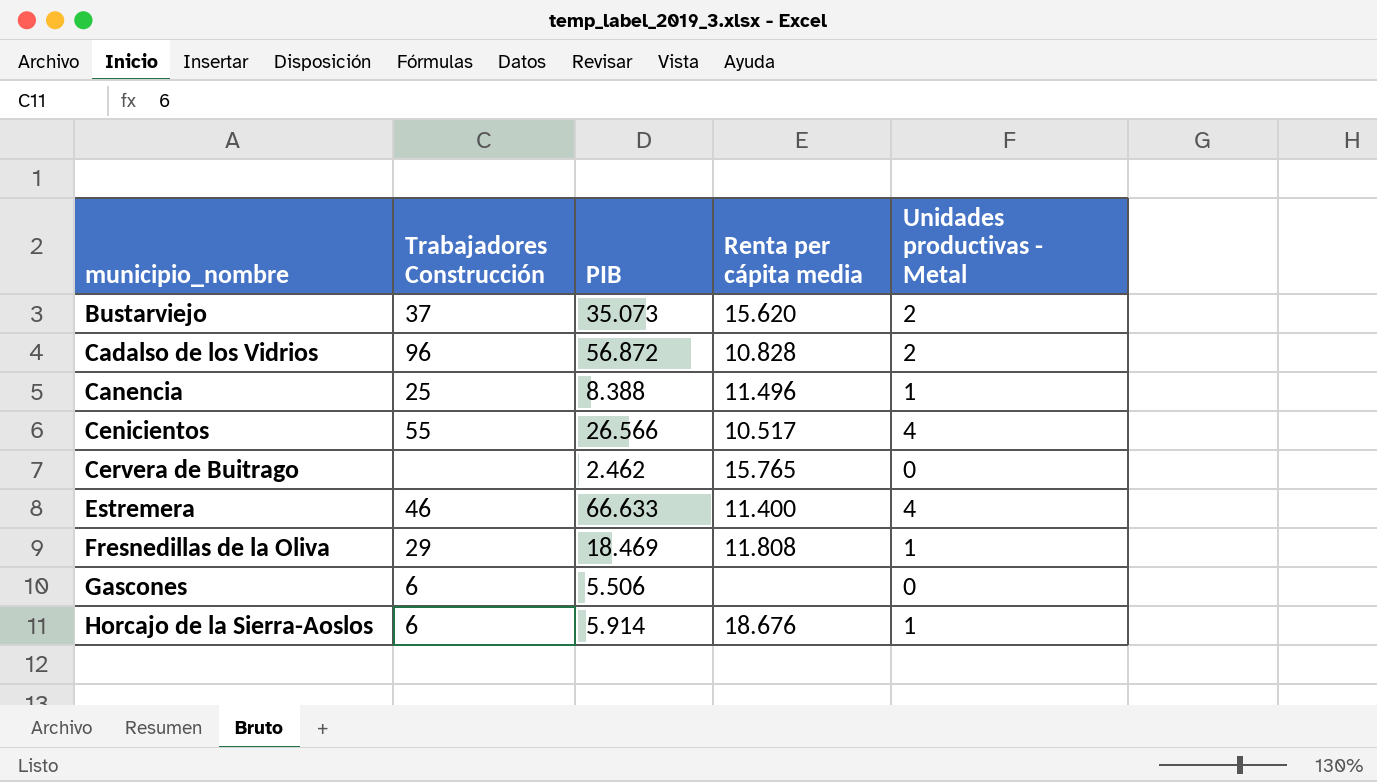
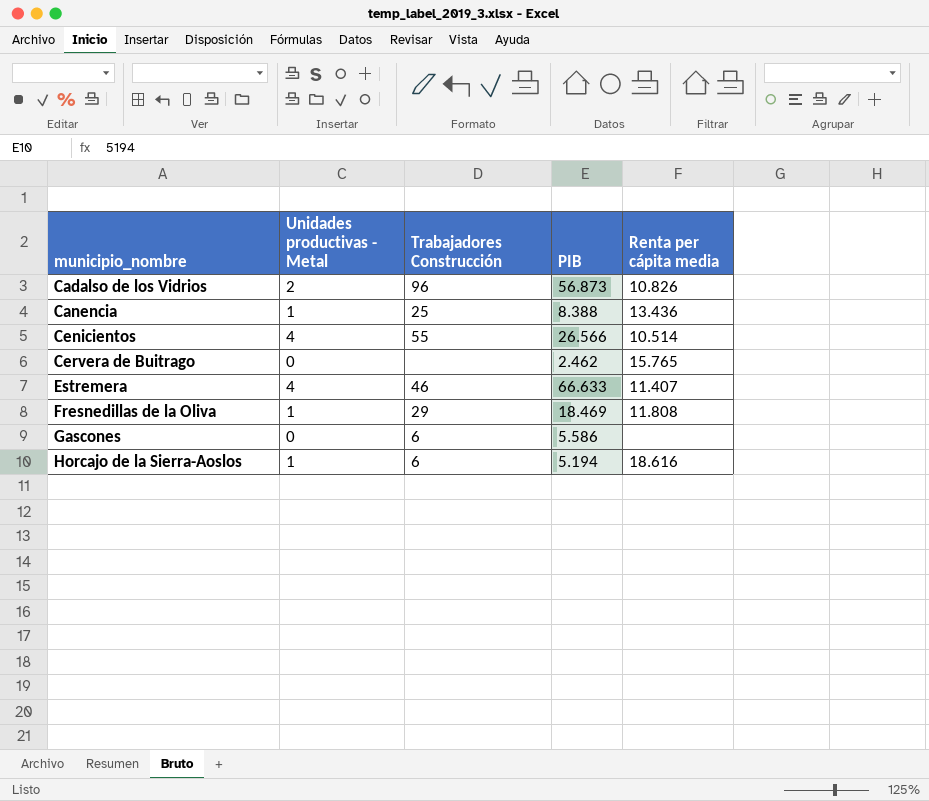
column Unidades productivas - Metal | position: 5 -> 2
row Bustarviejo: 37 | 35.073 | 15.620 | 2 -> none
Cadalso de los Vidrios | PIB: 56.872 -> 56.873
Cadalso de los Vidrios | Renta per cápita media: 10.828 -> 10.826
Canencia | Renta per cápita media: 11.496 -> 13.436
Cenicientos | Renta per cápita media: 10.517 -> 10.514
Estremera | Renta per cápita media: 11.400 -> 11.407
Gascones | PIB: 5.506 -> 5.586
Horcajo de la Sierra-Aoslos | PIB: 5.914 -> 5.194
Horcajo de la Sierra-Aoslos | Renta per cápita media: 18.676 -> 18.616

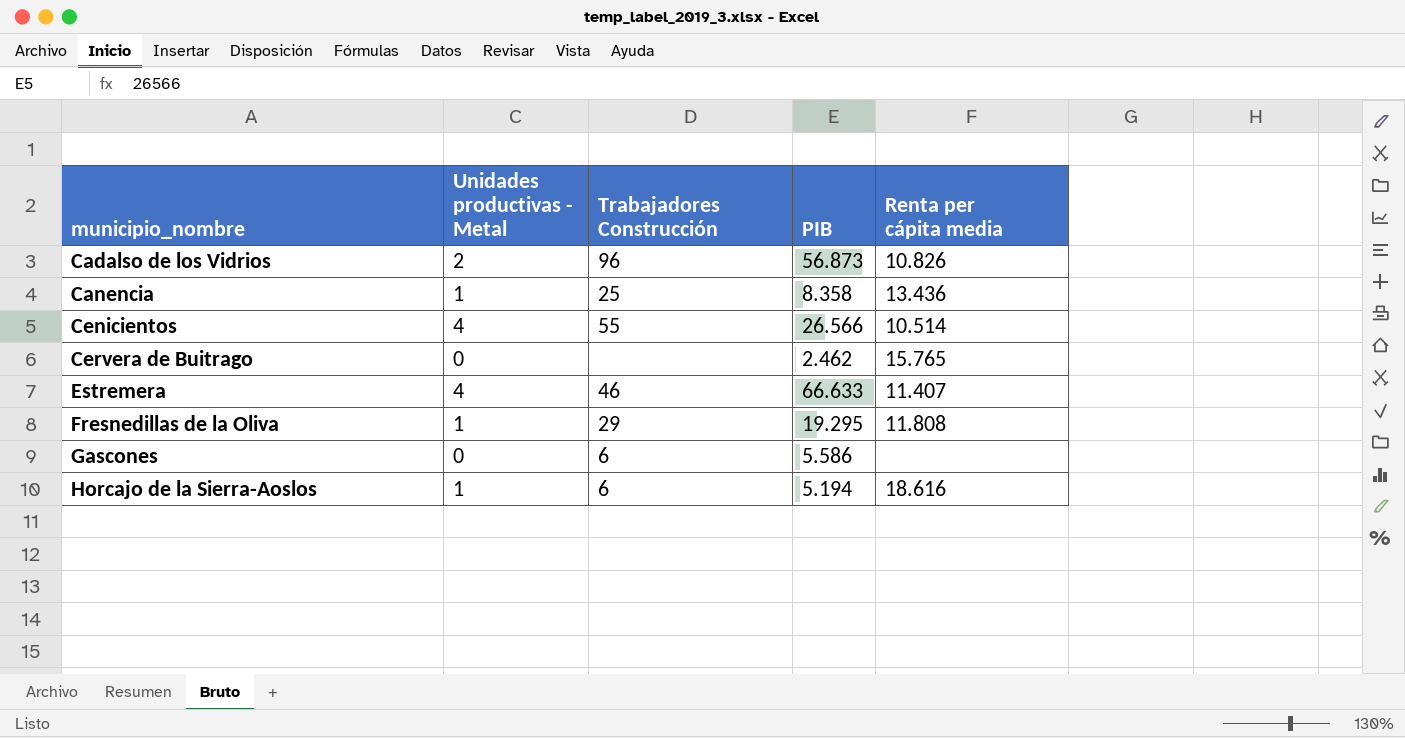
Canencia | PIB: 8.388 -> 8.358
Fresnedillas de la Oliva | PIB: 18.469 -> 19.295

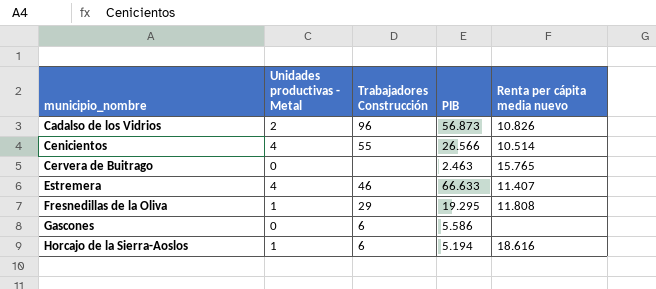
column name: Renta per cápita media -> Renta per cápita media nuevo
row Canencia: 1 | 25 | 8.358 | 13.436 -> none
Cervera de Buitrago | PIB: 2.462 -> 2.463

